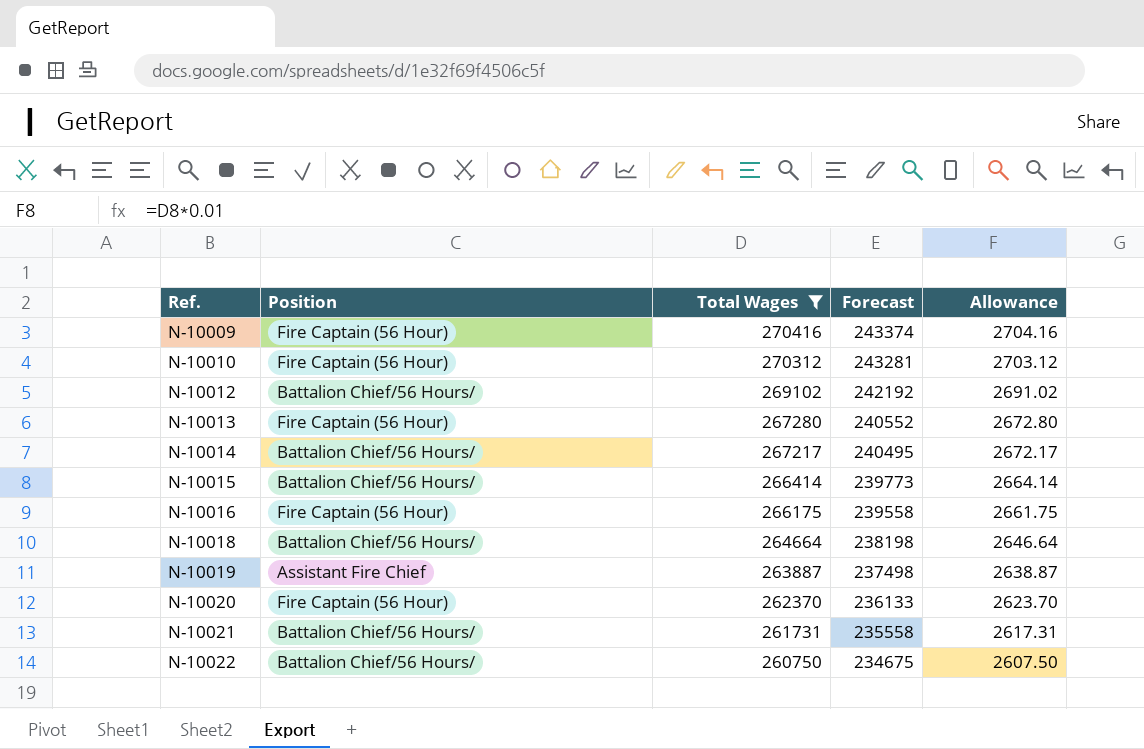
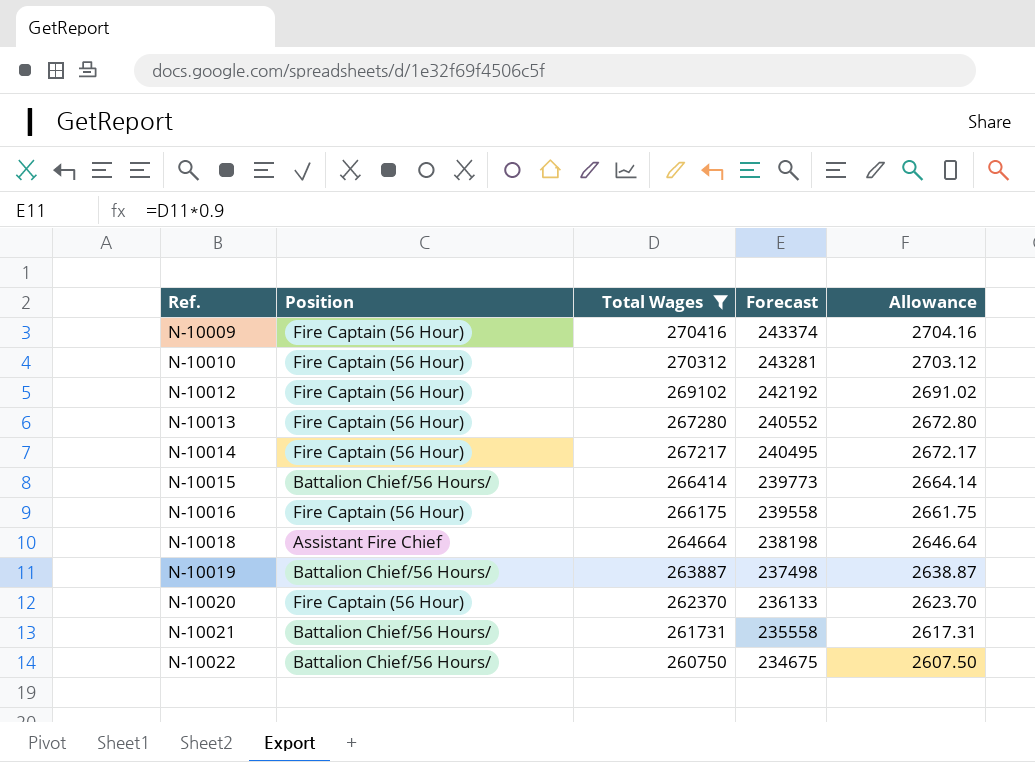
N-10012 | Position: Battalion Chief/56 Hours/ -> Fire Captain (56 Hour)
N-10014 | Position: Battalion Chief/56 Hours/ -> Fire Captain (56 Hour)
N-10018 | Position: Battalion Chief/56 Hours/ -> Assistant Fire Chief
N-10019 | Position: Assistant Fire Chief -> Battalion Chief/56 Hours/

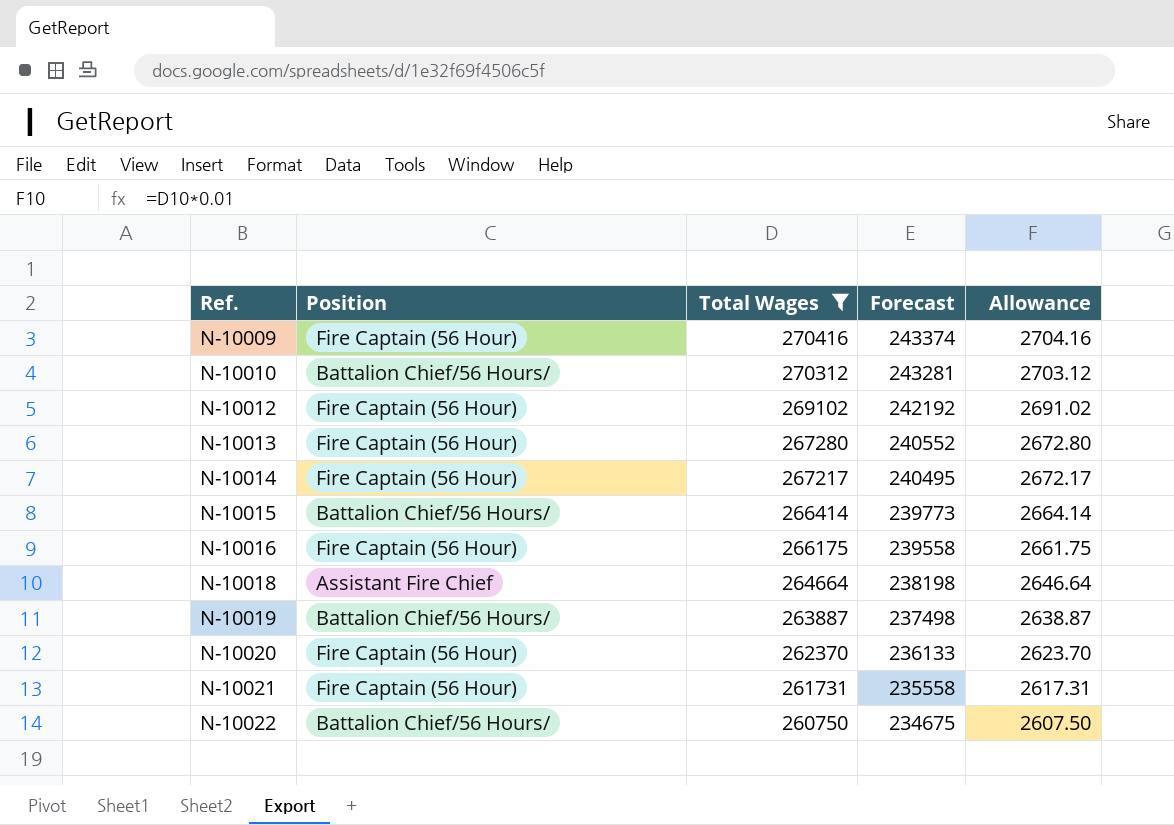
N-10010 | Position: Fire Captain (56 Hour) -> Battalion Chief/56 Hours/
N-10021 | Position: Battalion Chief/56 Hours/ -> Fire Captain (56 Hour)

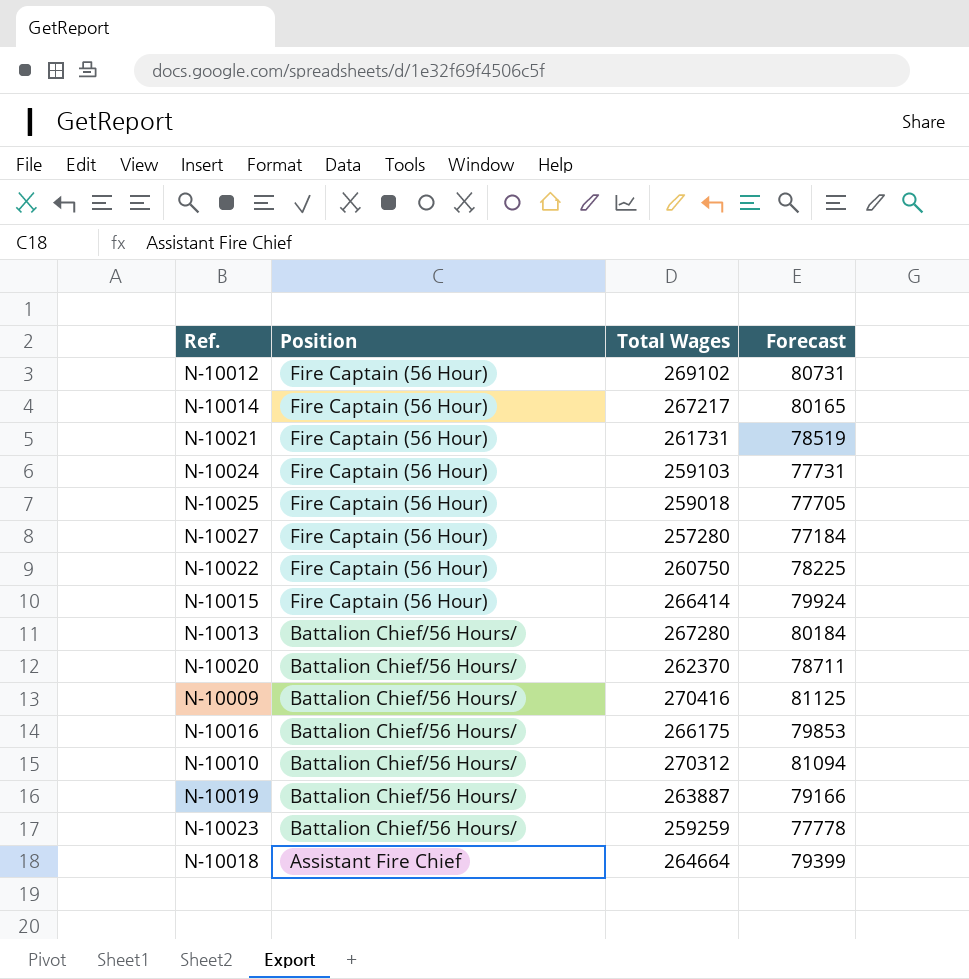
filter: Total Wages >= 260750 -> none
row order: Ref. ascending -> Position descending
column Allowance | formula: [Total Wages] * 0.01 -> none
column Forecast | formula: [Total Wages] * 0.9 -> [Total Wages] * 0.3
N-10022 | Position: Battalion Chief/56 Hours/ -> Fire Captain (56 Hour)
N-10015 | Position: Battalion Chief/56 Hours/ -> Fire Captain (56 Hour)
N-10013 | Position: Fire Captain (56 Hour) -> Battalion Chief/56 Hours/
N-10020 | Position: Fire Captain (56 Hour) -> Battalion Chief/56 Hours/
N-10009 | Position: Fire Captain (56 Hour) -> Battalion Chief/56 Hours/
N-10016 | Position: Fire Captain (56 Hour) -> Battalion Chief/56 Hours/

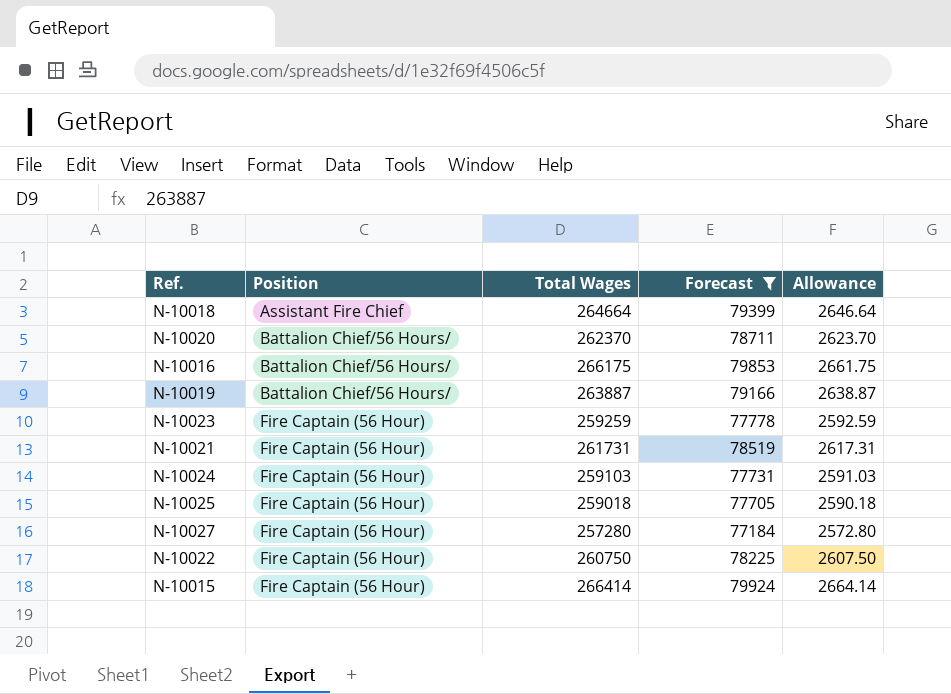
filter: none -> Forecast <= 79924
row order: Position descending -> Position ascending
column Allowance | formula: none -> [Total Wages] * 0.01
N-10023 | Position: Battalion Chief/56 Hours/ -> Fire Captain (56 Hour)

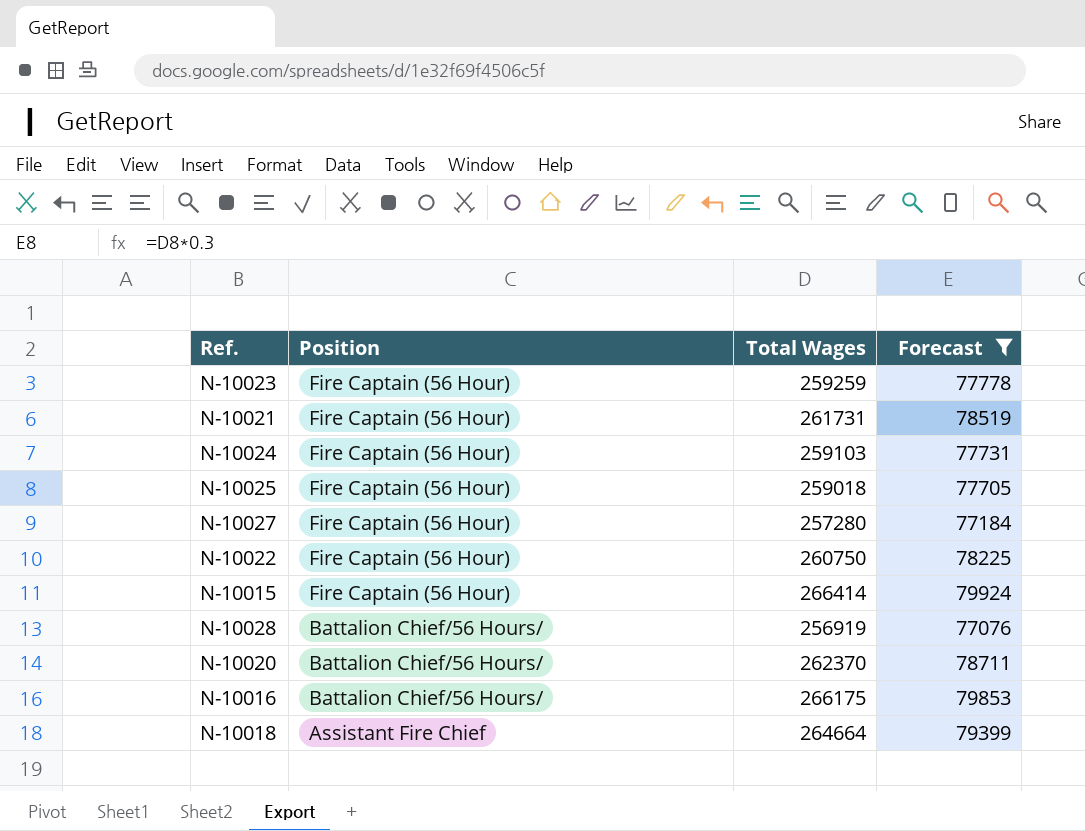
row order: Position ascending -> Position descending
column Allowance | formula: [Total Wages] * 0.01 -> none
row N-10019: Battalion Chief/56 Hours/ | 263887 | 79166 | 2638.87 -> none
row N-10028: none -> Battalion Chief/56 Hours/ | 256919 | 77076

